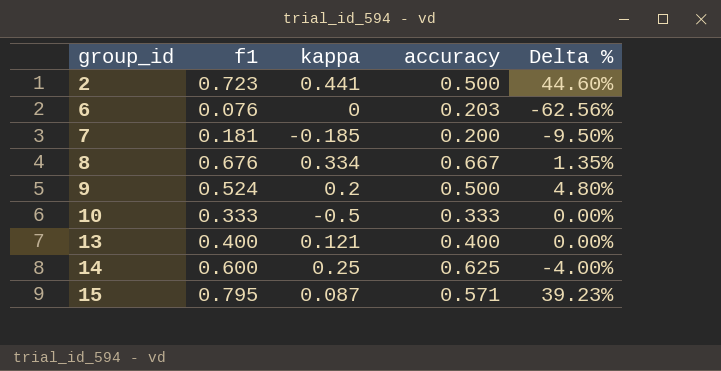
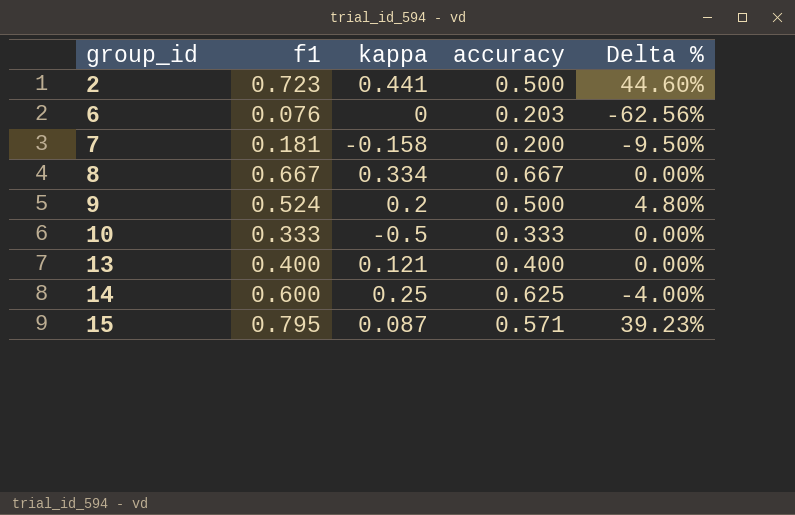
7 | kappa: -0.185 -> -0.158
8 | f1: 0.676 -> 0.667
8 | Delta %: 1.35% -> 0.00%

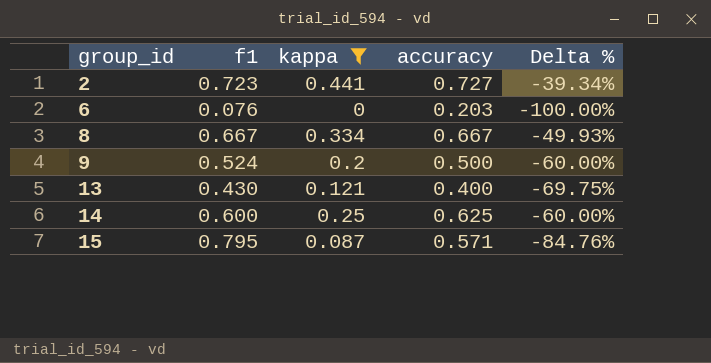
filter: none -> kappa >= 0
column Delta % | formula: ([f1] - [accuracy]) / [accuracy] -> ([kappa] - [accuracy]) / [accuracy]
2 | accuracy: 0.500 -> 0.727
13 | f1: 0.400 -> 0.430

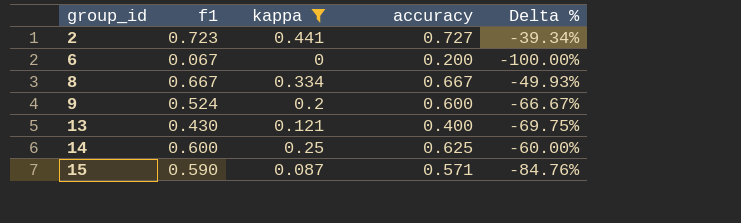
6 | f1: 0.076 -> 0.067
6 | accuracy: 0.203 -> 0.200
9 | accuracy: 0.500 -> 0.600
9 | Delta %: -60.00% -> -66.67%
15 | f1: 0.795 -> 0.590

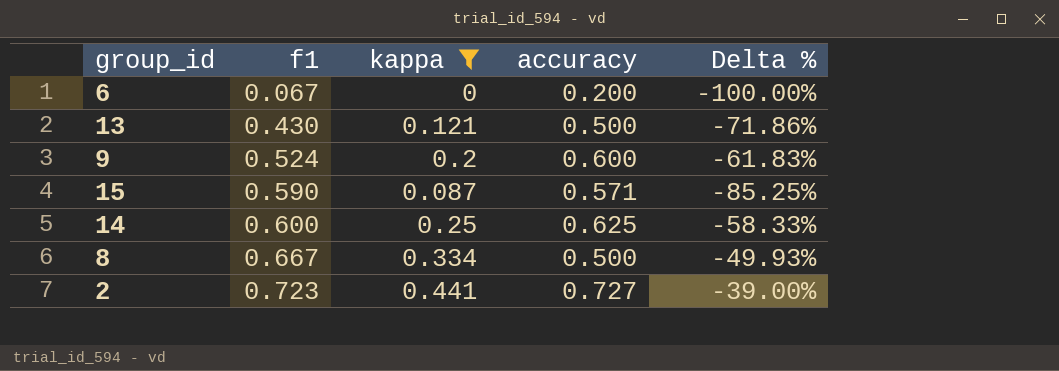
row order: group_id ascending -> f1 ascending
column Delta % | formula: ([kappa] - [accuracy]) / [accuracy] -> ([kappa] - [f1]) / [f1]
13 | accuracy: 0.400 -> 0.500
8 | accuracy: 0.667 -> 0.500

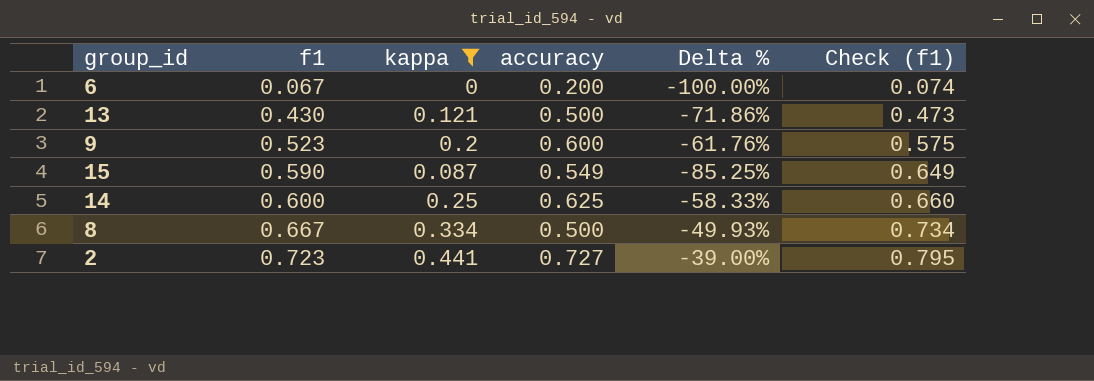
column Check (f1) | formula: none -> [f1] * 1.1
9 | f1: 0.524 -> 0.523
9 | Delta %: -61.83% -> -61.76%
15 | accuracy: 0.571 -> 0.549

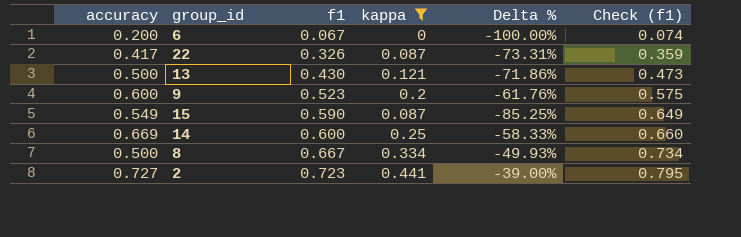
column accuracy | position: 4 -> 1
row 22: none -> 0.417 | 0.326 | 0.087 | -73.31% | 0.359
14 | accuracy: 0.625 -> 0.669

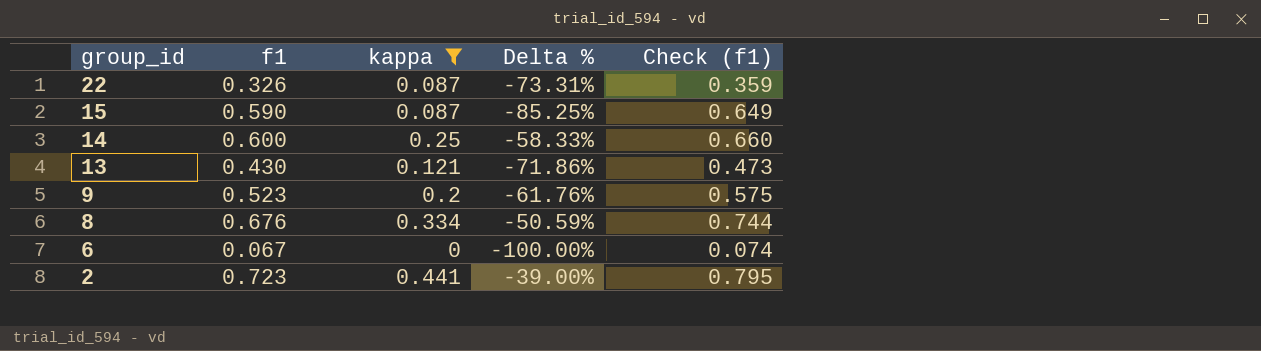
row order: f1 ascending -> group_id descending
column accuracy | position: 1 -> none
8 | f1: 0.667 -> 0.676
8 | Delta %: -49.93% -> -50.59%
8 | Check (f1): 0.734 -> 0.744

